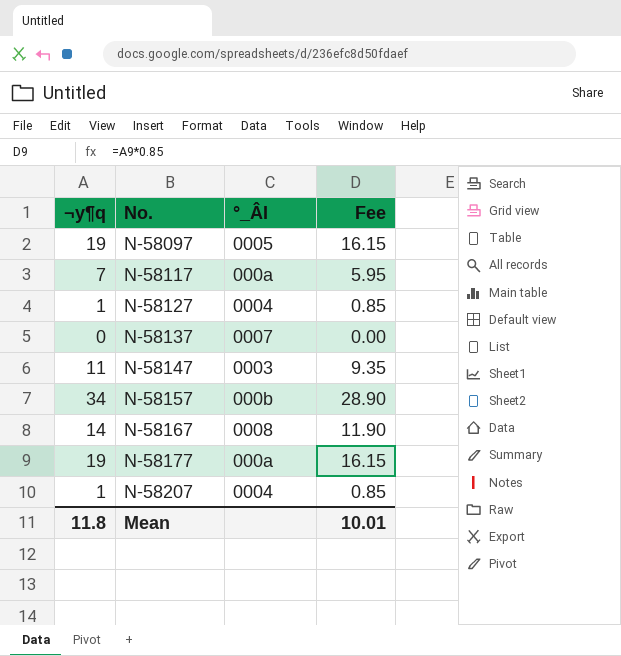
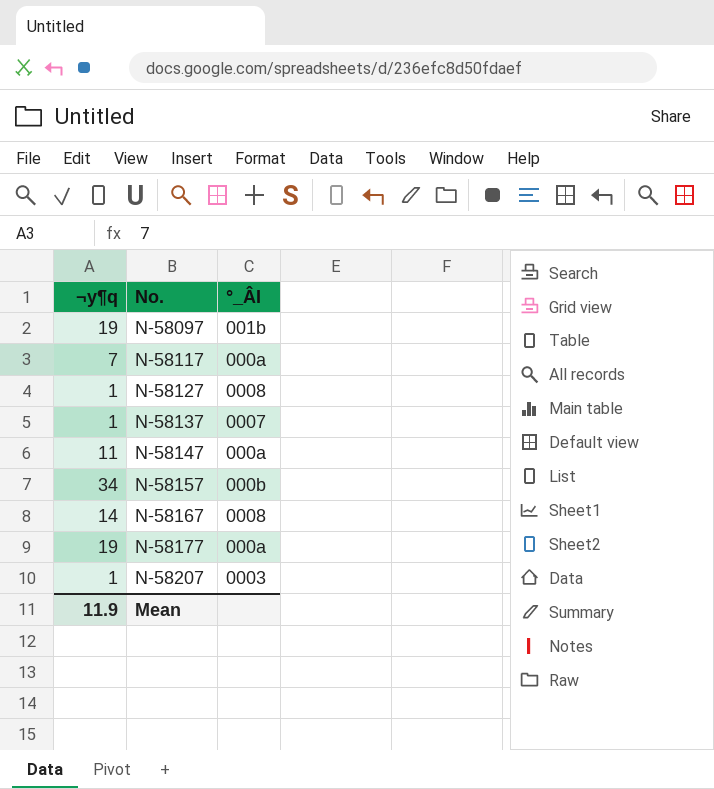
column Fee | formula: [¬y¶q] * 0.85 -> none
N-58097 | °_ÂI: 0005 -> 001b
N-58127 | °_ÂI: 0004 -> 0008
N-58137 | ¬y¶q: 0 -> 1
N-58147 | °_ÂI: 0003 -> 000a
N-58207 | °_ÂI: 0004 -> 0003
Mean | ¬y¶q: 11.8 -> 11.9

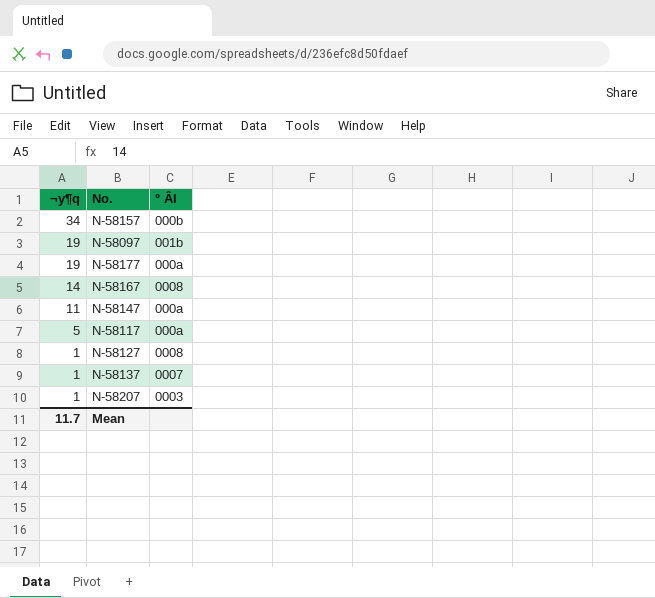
row order: No. ascending -> ¬y¶q descending
column name: °_ÂI -> ° ÂI
N-58117 | ¬y¶q: 7 -> 5
Mean | ¬y¶q: 11.9 -> 11.7

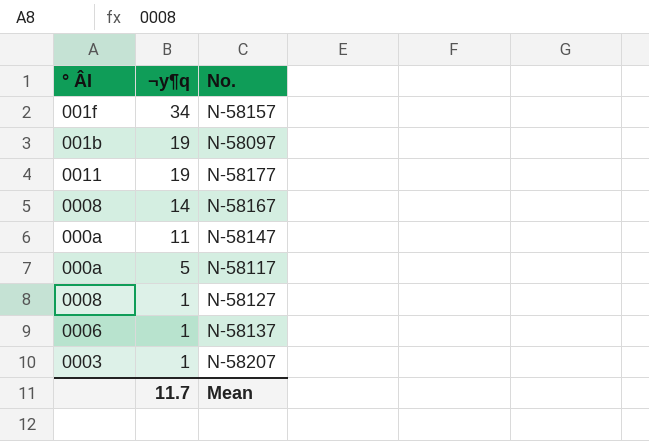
column ° ÂI | position: 3 -> 1
N-58157 | ° ÂI: 000b -> 001f
N-58177 | ° ÂI: 000a -> 0011
N-58137 | ° ÂI: 0007 -> 0006

